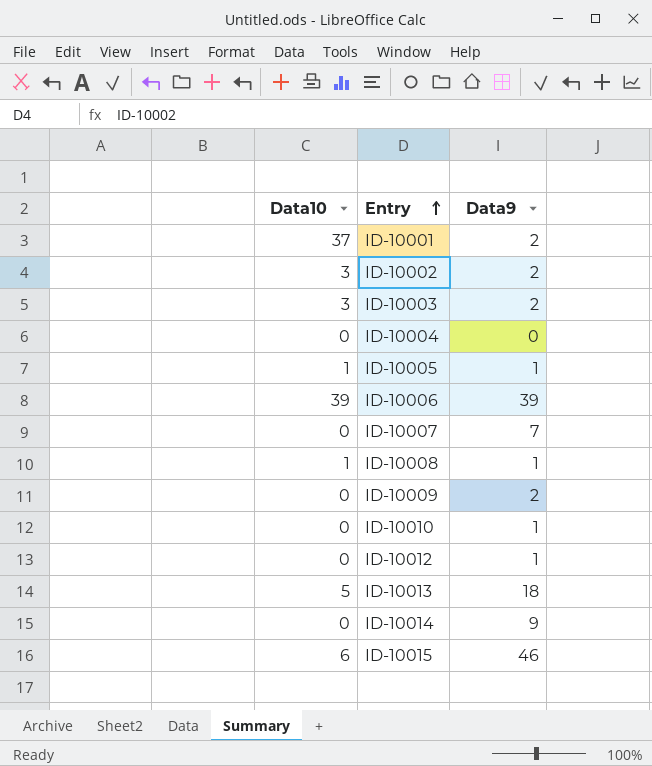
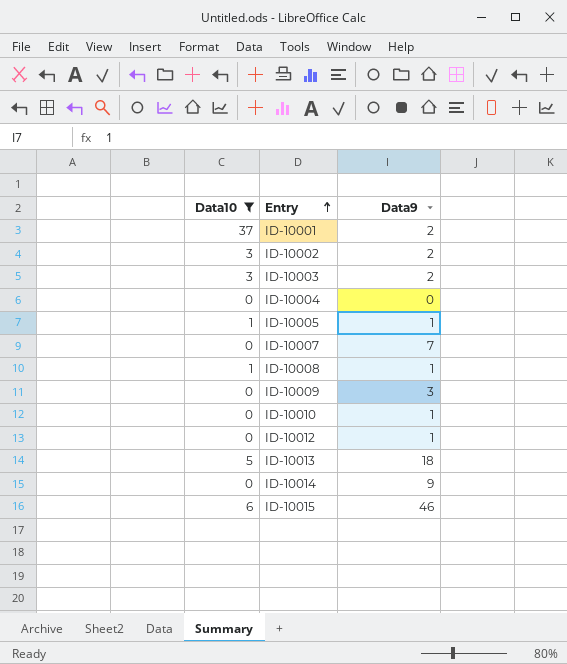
filter: none -> Data10 != 39
ID-10009 | Data9: 2 -> 3

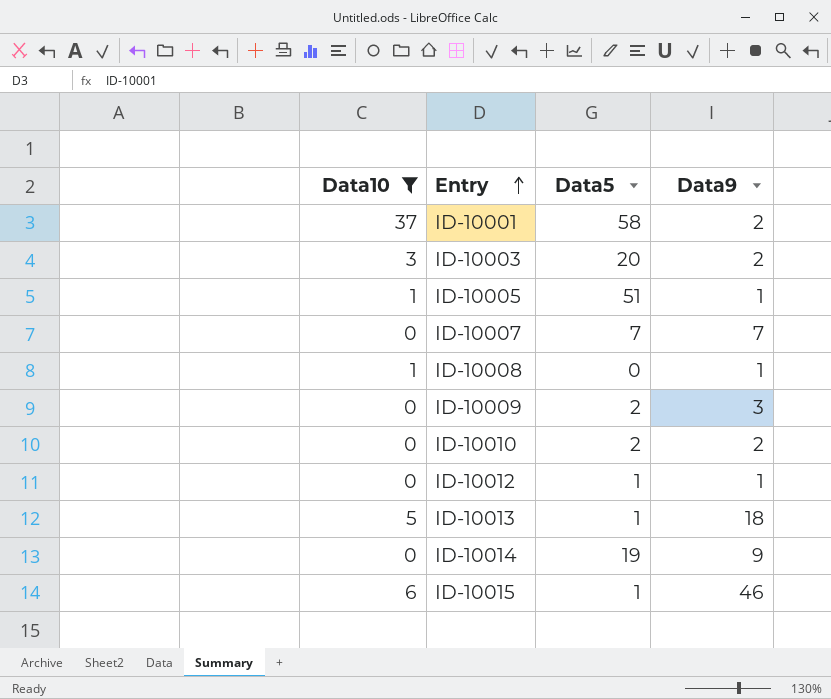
column Data5 | position: none -> 3
row ID-10002: 3 | 2 -> none
row ID-10004: 0 | 0 -> none
ID-10010 | Data9: 1 -> 2

